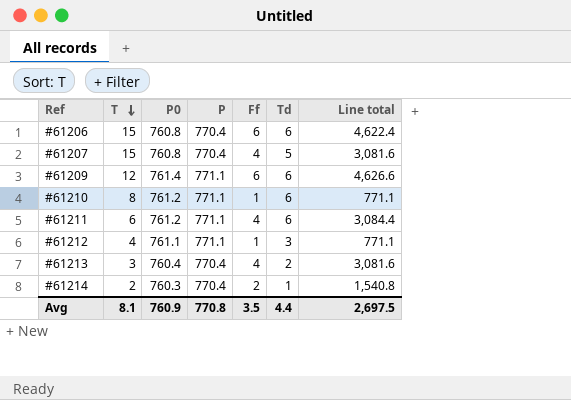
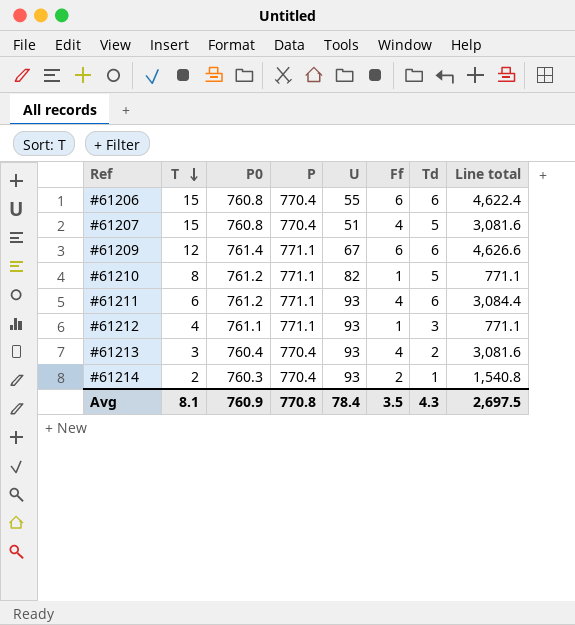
column U | position: none -> 5
#61210 | Td: 6 -> 5
Avg | Td: 4.4 -> 4.3

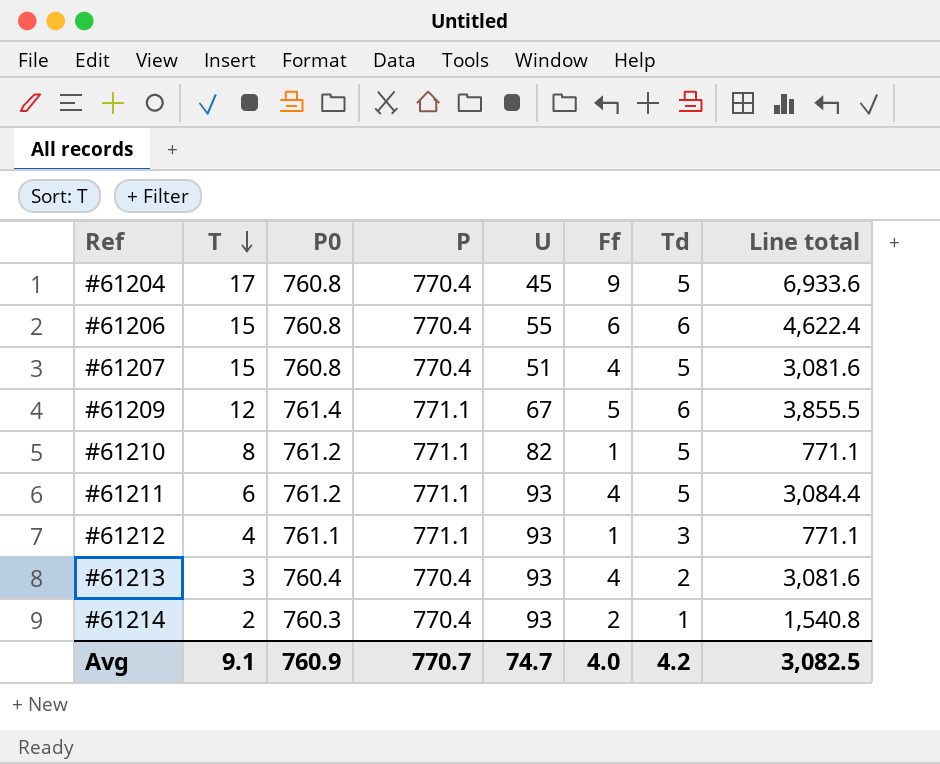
row #61204: none -> 17 | 760.8 | 770.4 | 45 | 9 | 5 | 6,933.6
#61209 | Ff: 6 -> 5
#61209 | Line total: 4,626.6 -> 3,855.5
#61211 | Td: 6 -> 5
Avg | T: 8.1 -> 9.1
Avg | P: 770.8 -> 770.7
Avg | U: 78.4 -> 74.7
Avg | Ff: 3.5 -> 4.0
Avg | Td: 4.3 -> 4.2
Avg | Line total: 2,697.5 -> 3,082.5

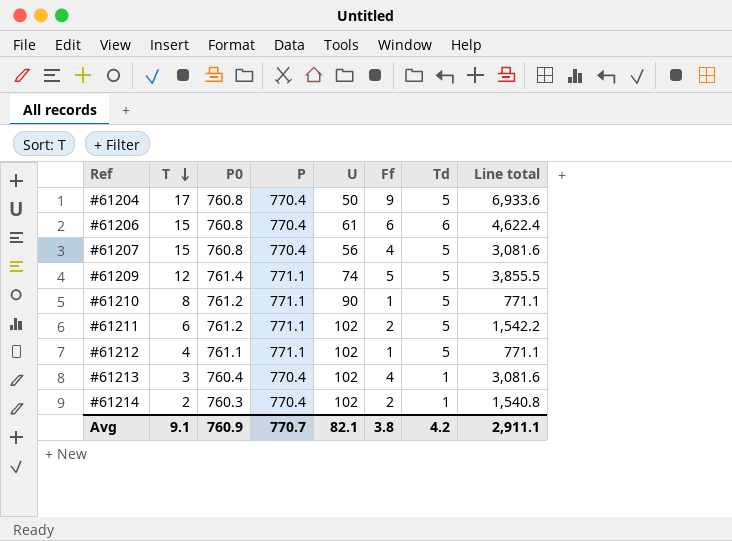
#61204 | U: 45 -> 50
#61206 | U: 55 -> 61
#61207 | U: 51 -> 56
#61209 | U: 67 -> 74
#61209 | Td: 6 -> 5
#61210 | U: 82 -> 90
#61211 | U: 93 -> 102
#61211 | Ff: 4 -> 2
#61211 | Line total: 3,084.4 -> 1,542.2
#61212 | U: 93 -> 102
#61212 | Td: 3 -> 5
#61213 | U: 93 -> 102
#61213 | Td: 2 -> 1
#61214 | U: 93 -> 102
Avg | U: 74.7 -> 82.1
Avg | Ff: 4.0 -> 3.8
Avg | Line total: 3,082.5 -> 2,911.1

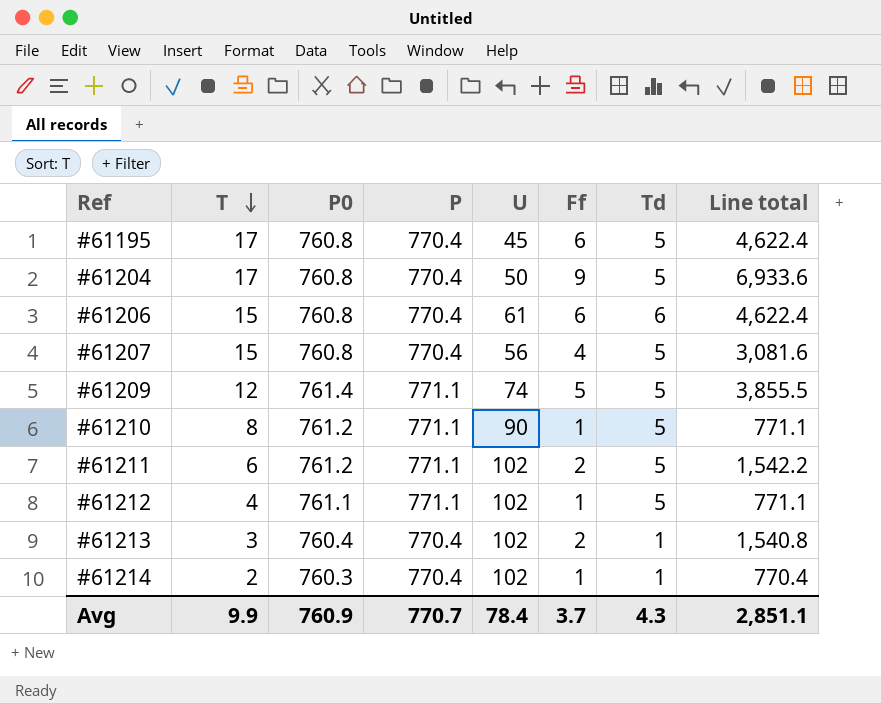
row #61195: none -> 17 | 760.8 | 770.4 | 45 | 6 | 5 | 4,622.4
#61213 | Ff: 4 -> 2
#61213 | Line total: 3,081.6 -> 1,540.8
#61214 | Ff: 2 -> 1
#61214 | Line total: 1,540.8 -> 770.4
Avg | T: 9.1 -> 9.9
Avg | U: 82.1 -> 78.4
Avg | Ff: 3.8 -> 3.7
Avg | Td: 4.2 -> 4.3
Avg | Line total: 2,911.1 -> 2,851.1

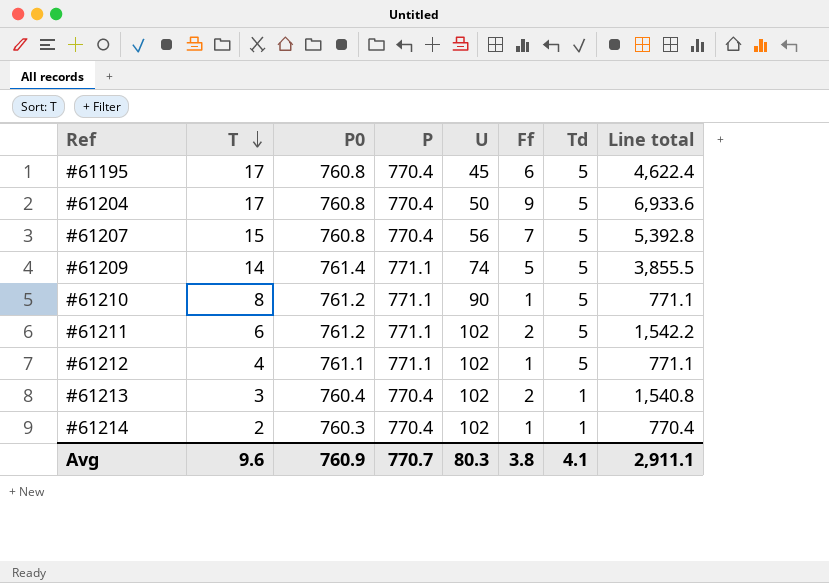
row #61206: 15 | 760.8 | 770.4 | 61 | 6 | 6 | 4,622.4 -> none
#61207 | Ff: 4 -> 7
#61207 | Line total: 3,081.6 -> 5,392.8
#61209 | T: 12 -> 14
Avg | T: 9.9 -> 9.6
Avg | U: 78.4 -> 80.3
Avg | Ff: 3.7 -> 3.8
Avg | Td: 4.3 -> 4.1
Avg | Line total: 2,851.1 -> 2,911.1

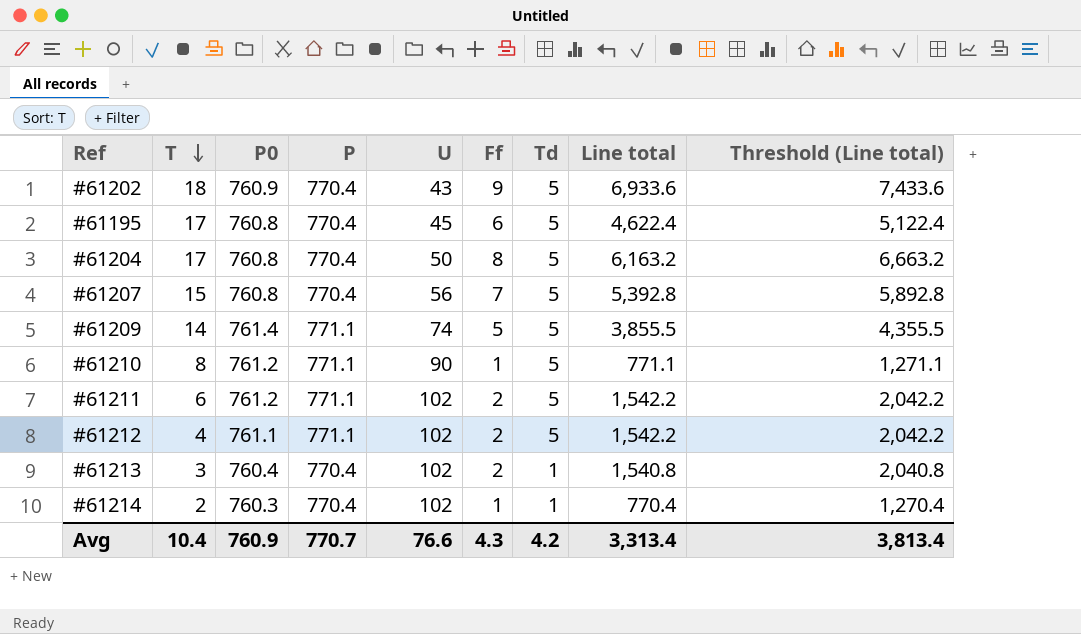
column Threshold (Line total) | formula: none -> [Line total] + 500
row #61202: none -> 18 | 760.9 | 770.4 | 43 | 9 | 5 | 6,933.6 | 7,433.6
#61204 | Ff: 9 -> 8
#61204 | Line total: 6,933.6 -> 6,163.2
#61212 | Ff: 1 -> 2
#61212 | Line total: 771.1 -> 1,542.2
Avg | T: 9.6 -> 10.4
Avg | U: 80.3 -> 76.6
Avg | Ff: 3.8 -> 4.3
Avg | Td: 4.1 -> 4.2
Avg | Line total: 2,911.1 -> 3,313.4

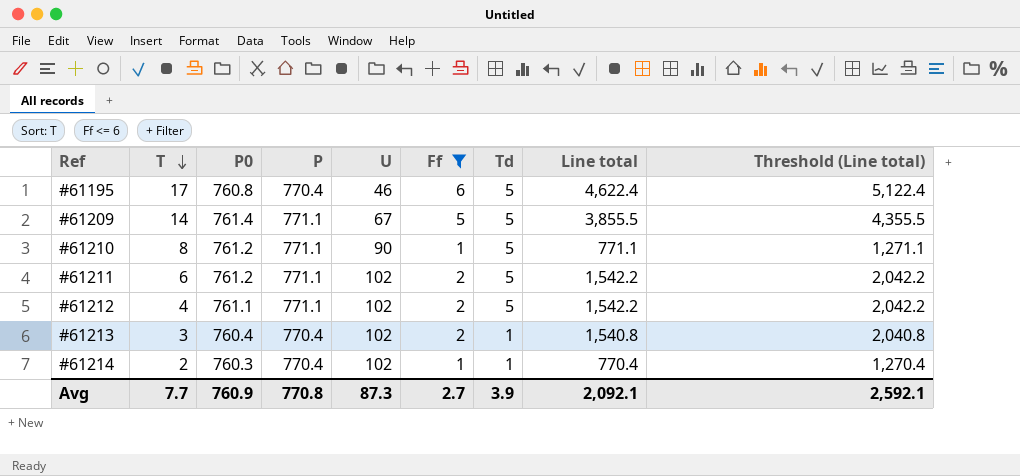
filter: none -> Ff <= 6
#61195 | U: 45 -> 46
#61209 | U: 74 -> 67
Avg | T: 10.4 -> 7.7
Avg | P: 770.7 -> 770.8
Avg | U: 76.6 -> 87.3
Avg | Ff: 4.3 -> 2.7
Avg | Td: 4.2 -> 3.9
Avg | Line total: 3,313.4 -> 2,092.1
Avg | Threshold (Line total): 3,813.4 -> 2,592.1

